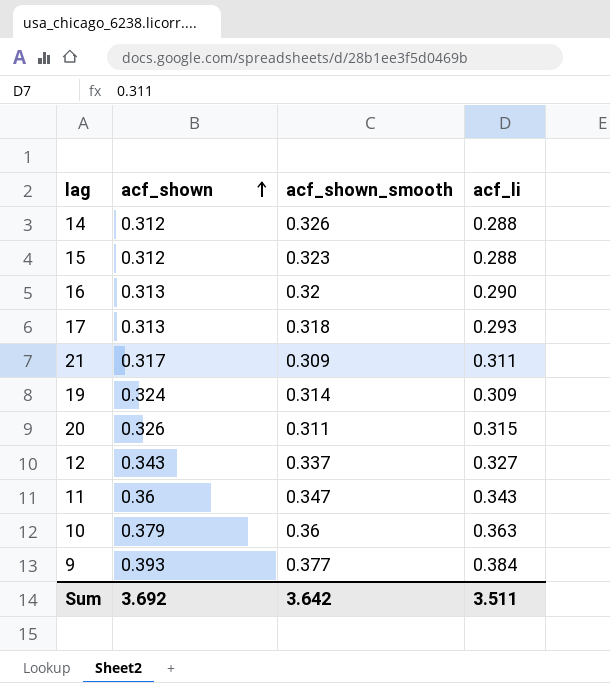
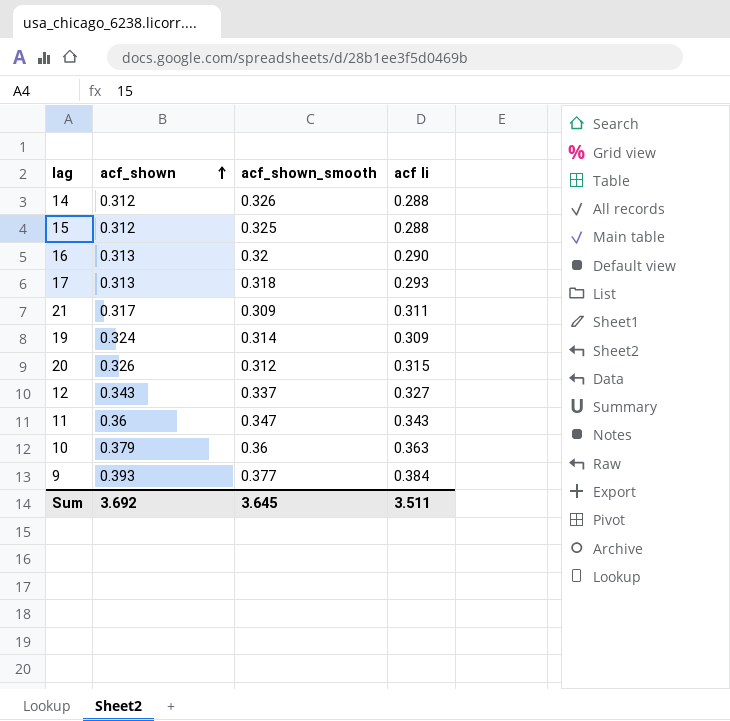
column name: acf_li -> acf li
15 | acf_shown_smooth: 0.323 -> 0.325
20 | acf_shown_smooth: 0.311 -> 0.312
Sum | acf_shown_smooth: 3.642 -> 3.645

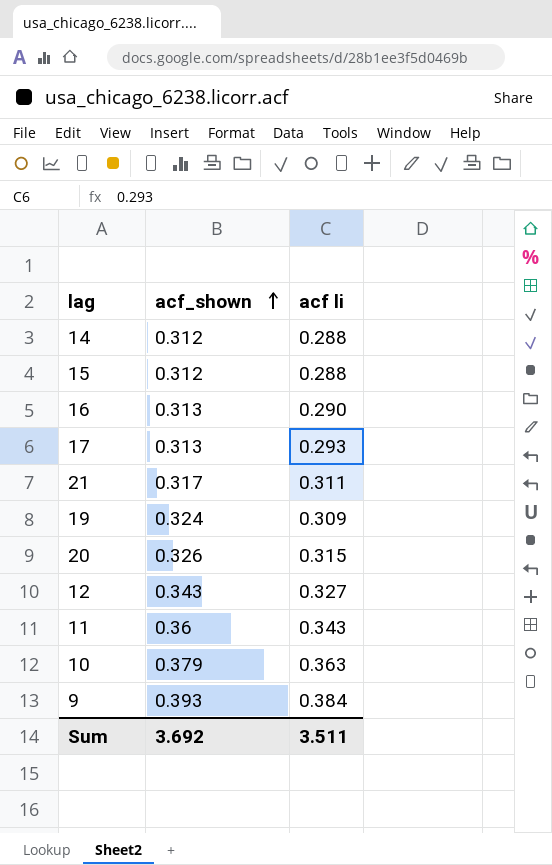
column acf_shown_smooth | position: 3 -> none

